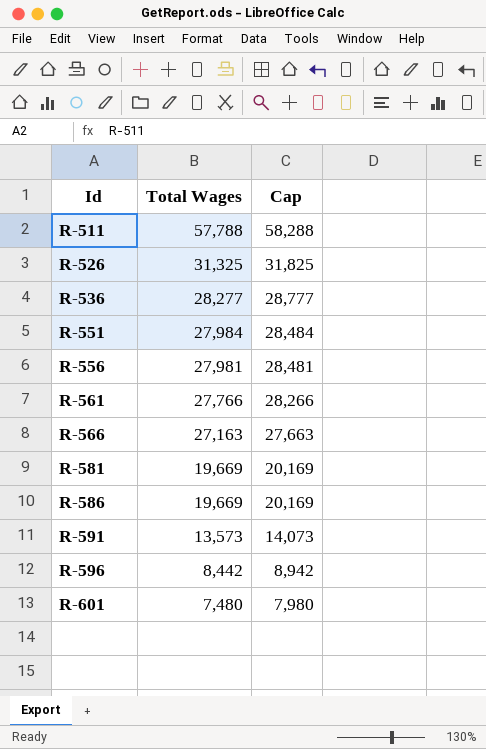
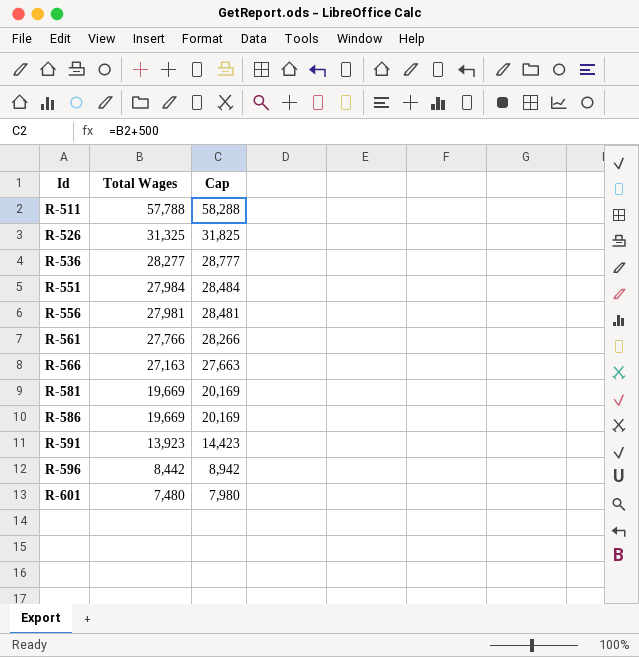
R-591 | Total Wages: 13,573 -> 13,923
R-591 | Cap: 14,073 -> 14,423

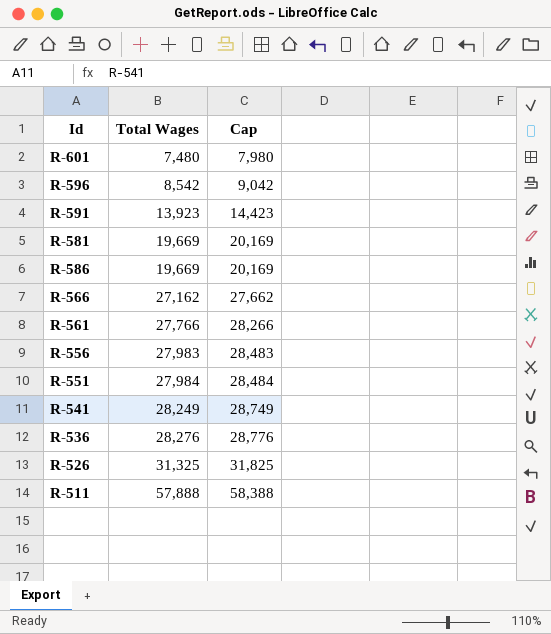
row order: Id ascending -> Total Wages ascending
R-596 | Total Wages: 8,442 -> 8,542
R-596 | Cap: 8,942 -> 9,042
R-566 | Total Wages: 27,163 -> 27,162
R-566 | Cap: 27,663 -> 27,662
R-556 | Total Wages: 27,981 -> 27,983
R-556 | Cap: 28,481 -> 28,483
row R-541: none -> 28,249 | 28,749
R-536 | Total Wages: 28,277 -> 28,276
R-536 | Cap: 28,777 -> 28,776
R-511 | Total Wages: 57,788 -> 57,888
R-511 | Cap: 58,288 -> 58,388

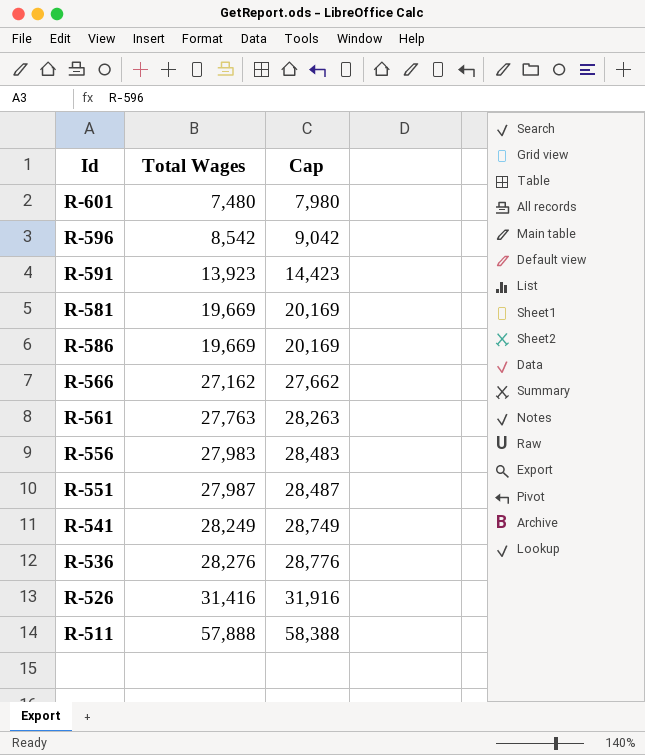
R-561 | Total Wages: 27,766 -> 27,763
R-561 | Cap: 28,266 -> 28,263
R-551 | Total Wages: 27,984 -> 27,987
R-551 | Cap: 28,484 -> 28,487
R-526 | Total Wages: 31,325 -> 31,416
R-526 | Cap: 31,825 -> 31,916

